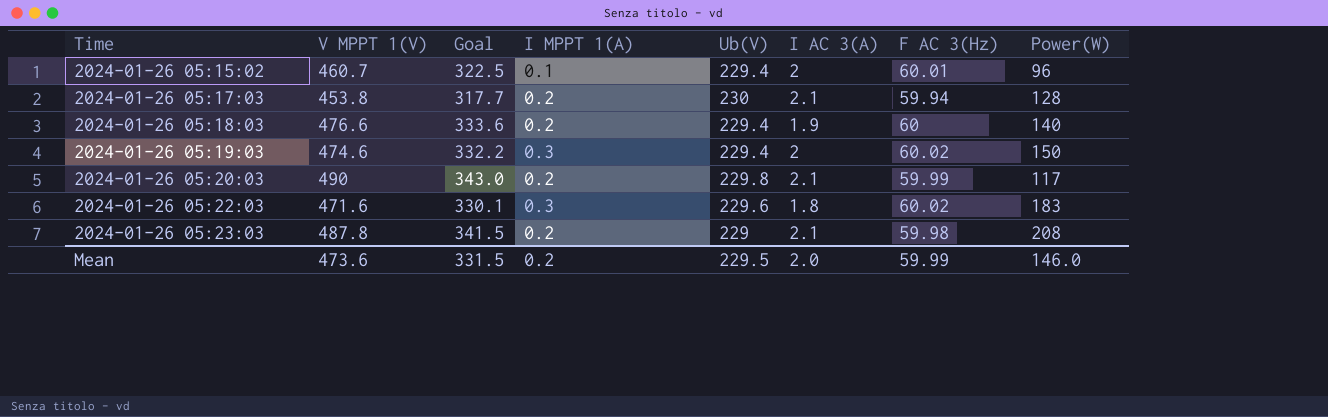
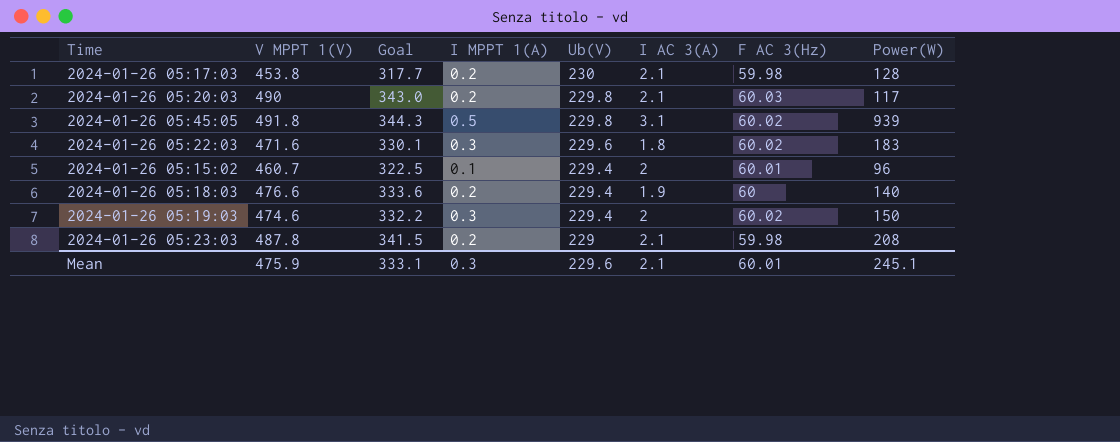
row order: Time ascending -> Ub(V) descending
2024-01-26 05:17:03 | F AC 3(Hz): 59.94 -> 59.98
2024-01-26 05:20:03 | F AC 3(Hz): 59.99 -> 60.03
row 2024-01-26 05:45:05: none -> 491.8 | 344.3 | 0.5 | 229.8 | 3.1 | 60.02 | 939
Mean | V MPPT 1(V): 473.6 -> 475.9
Mean | Goal: 331.5 -> 333.1
Mean | I MPPT 1(A): 0.2 -> 0.3
Mean | Ub(V): 229.5 -> 229.6
Mean | I AC 3(A): 2.0 -> 2.1
Mean | F AC 3(Hz): 59.99 -> 60.01
Mean | Power(W): 146.0 -> 245.1

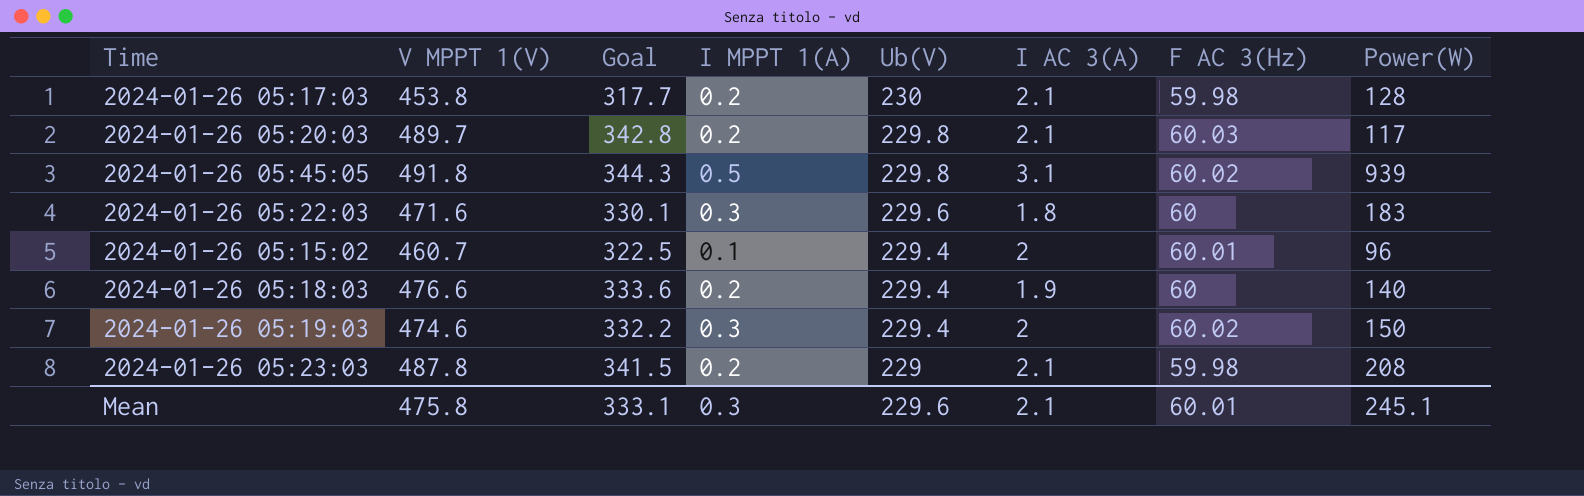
2024-01-26 05:20:03 | V MPPT 1(V): 490 -> 489.7
2024-01-26 05:20:03 | Goal: 343.0 -> 342.8
2024-01-26 05:22:03 | F AC 3(Hz): 60.02 -> 60
Mean | V MPPT 1(V): 475.9 -> 475.8

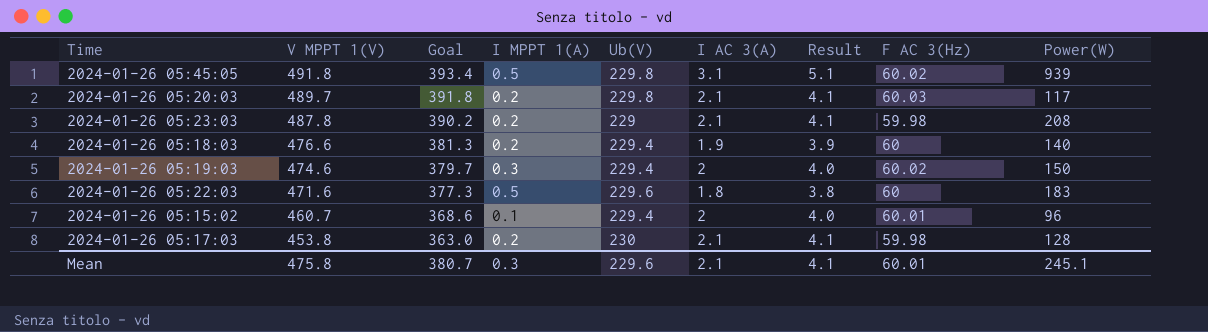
row order: Ub(V) descending -> V MPPT 1(V) descending
column Goal | formula: [V MPPT 1(V)] * 0.7 -> [V MPPT 1(V)] * 0.8
column Result | formula: none -> [I AC 3(A)] + 2
2024-01-26 05:22:03 | I MPPT 1(A): 0.3 -> 0.5
Mean | Goal: 333.1 -> 380.7

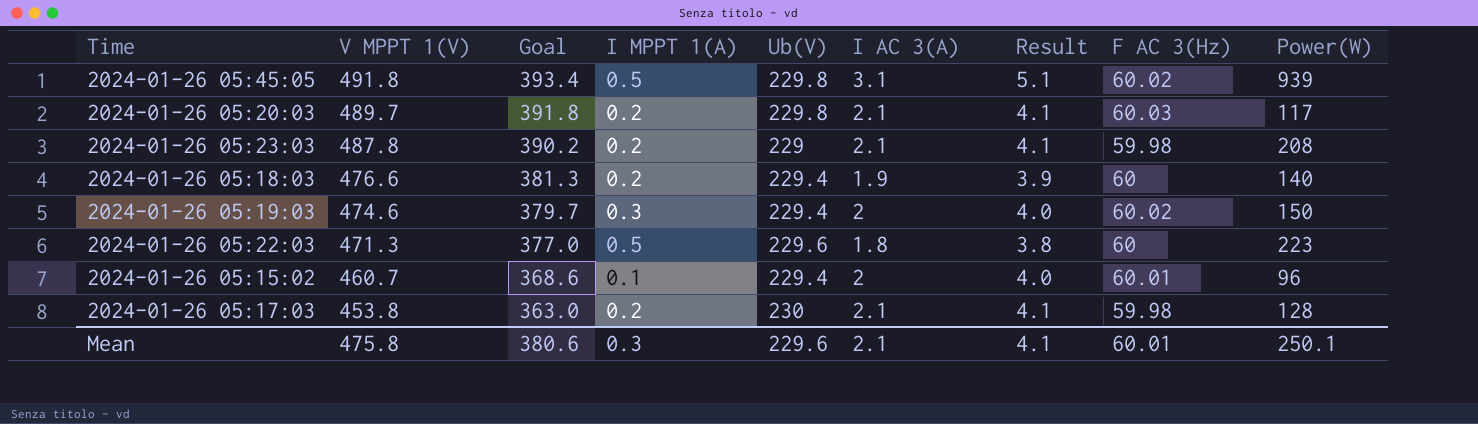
2024-01-26 05:22:03 | V MPPT 1(V): 471.6 -> 471.3
2024-01-26 05:22:03 | Goal: 377.3 -> 377.0
2024-01-26 05:22:03 | Power(W): 183 -> 223
Mean | Goal: 380.7 -> 380.6
Mean | Power(W): 245.1 -> 250.1

